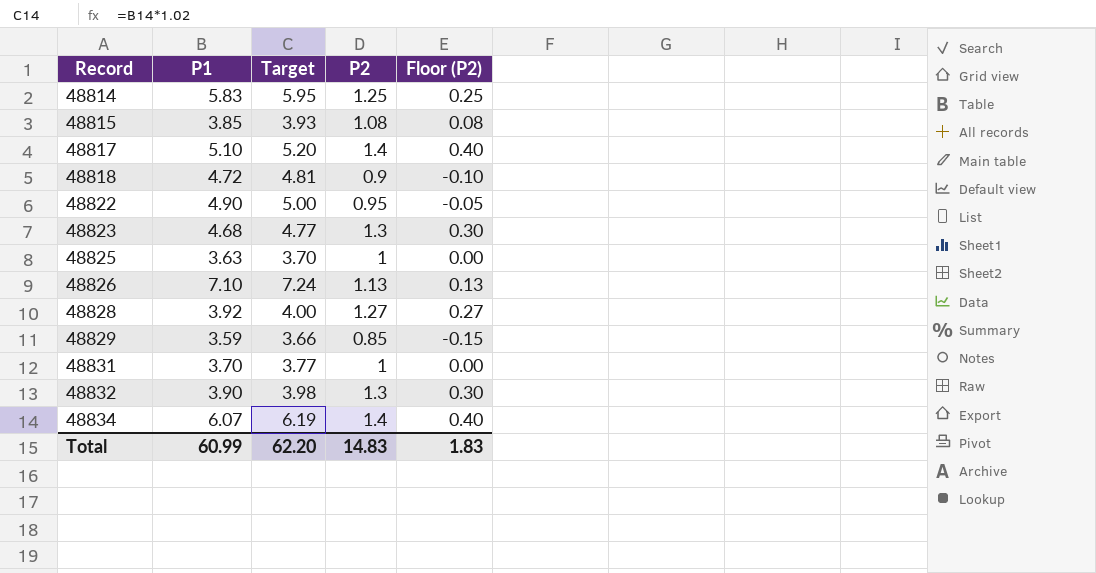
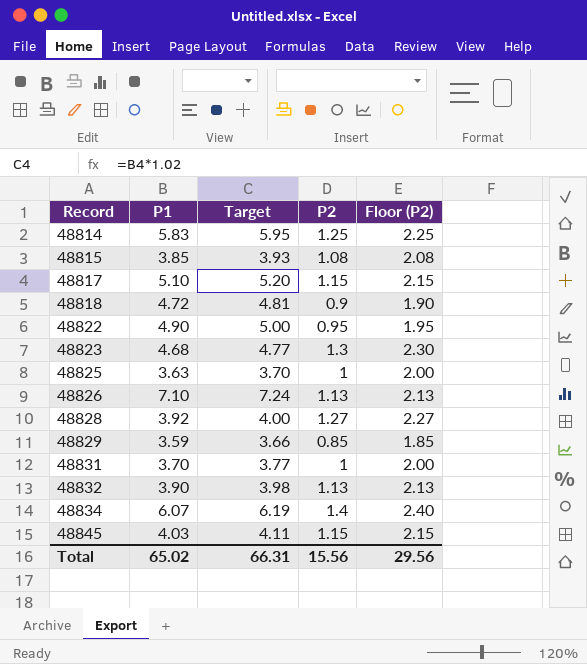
column Floor (P2) | formula: [P2] - 1 -> [P2] + 1
48817 | P2: 1.4 -> 1.15
48832 | P2: 1.3 -> 1.13
row 48845: none -> 4.03 | 4.11 | 1.15 | 2.15
Total | P1: 60.99 -> 65.02
Total | Target: 62.20 -> 66.31
Total | P2: 14.83 -> 15.56
Total | Floor (P2): 1.83 -> 29.56

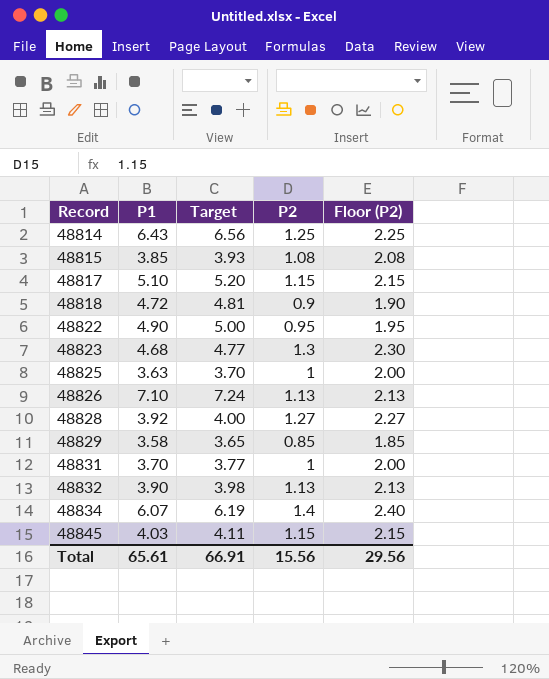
48814 | P1: 5.83 -> 6.43
48814 | Target: 5.95 -> 6.56
48829 | P1: 3.59 -> 3.58
48829 | Target: 3.66 -> 3.65
Total | P1: 65.02 -> 65.61
Total | Target: 66.31 -> 66.91

